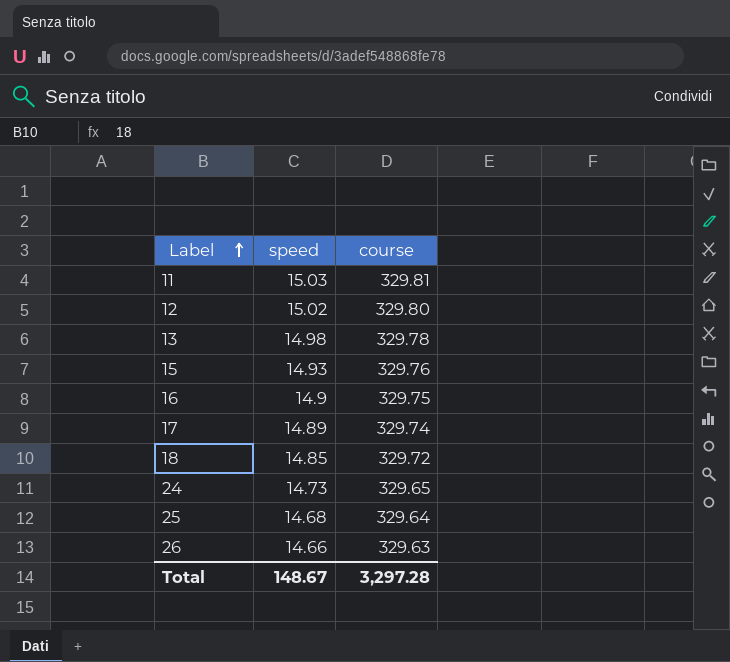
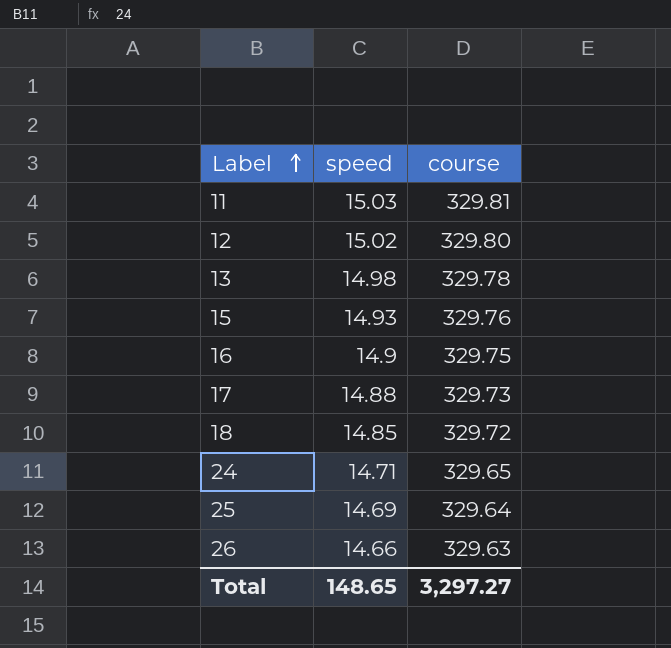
17 | speed: 14.89 -> 14.88
17 | course: 329.74 -> 329.73
24 | speed: 14.73 -> 14.71
25 | speed: 14.68 -> 14.69
Total | speed: 148.67 -> 148.65
Total | course: 3,297.28 -> 3,297.27

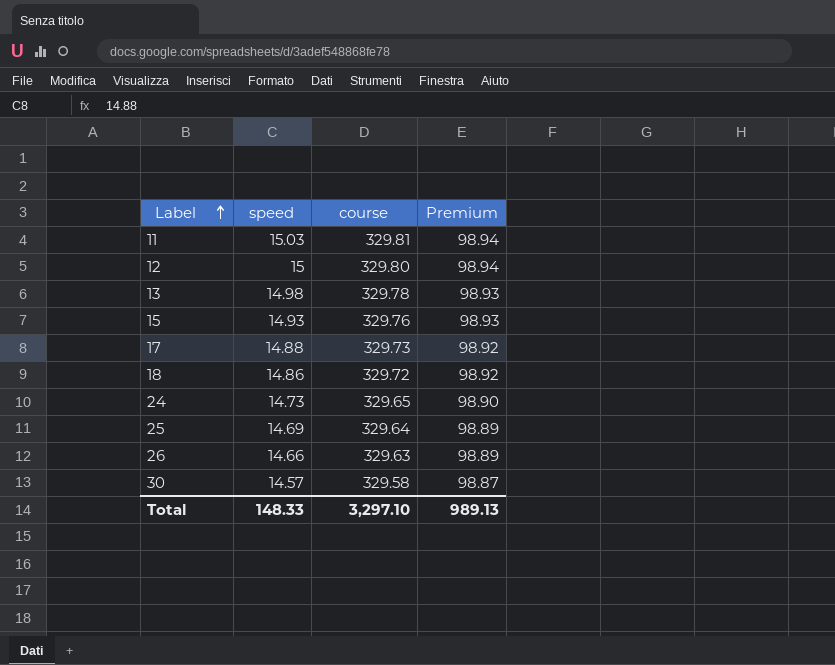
column Premium | formula: none -> [course] * 0.3
row 16: 14.9 | 329.75 -> none
12 | speed: 15.02 -> 15
18 | speed: 14.85 -> 14.86
24 | speed: 14.71 -> 14.73
row 30: none -> 14.57 | 329.58 | 98.87
Total | speed: 148.65 -> 148.33
Total | course: 3,297.27 -> 3,297.10

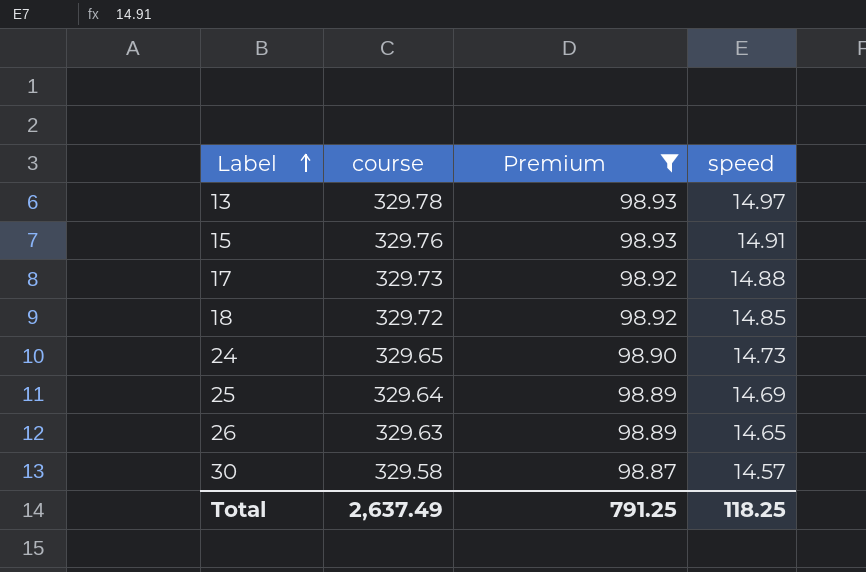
filter: none -> Premium != 98.94
column speed | position: 2 -> 4
13 | speed: 14.98 -> 14.97
15 | speed: 14.93 -> 14.91
18 | speed: 14.86 -> 14.85
26 | speed: 14.66 -> 14.65
Total | course: 3,297.10 -> 2,637.49
Total | Premium: 989.13 -> 791.25
Total | speed: 148.33 -> 118.25

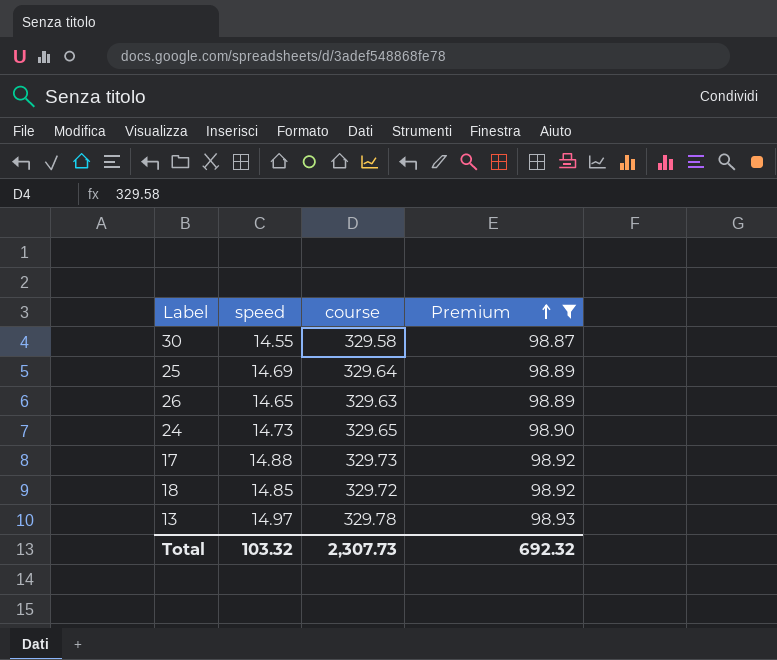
row order: Label ascending -> Premium ascending
column speed | position: 4 -> 2
row 15: 329.76 | 98.93 | 14.91 -> none
30 | speed: 14.57 -> 14.55
Total | speed: 118.25 -> 103.32
Total | course: 2,637.49 -> 2,307.73
Total | Premium: 791.25 -> 692.32

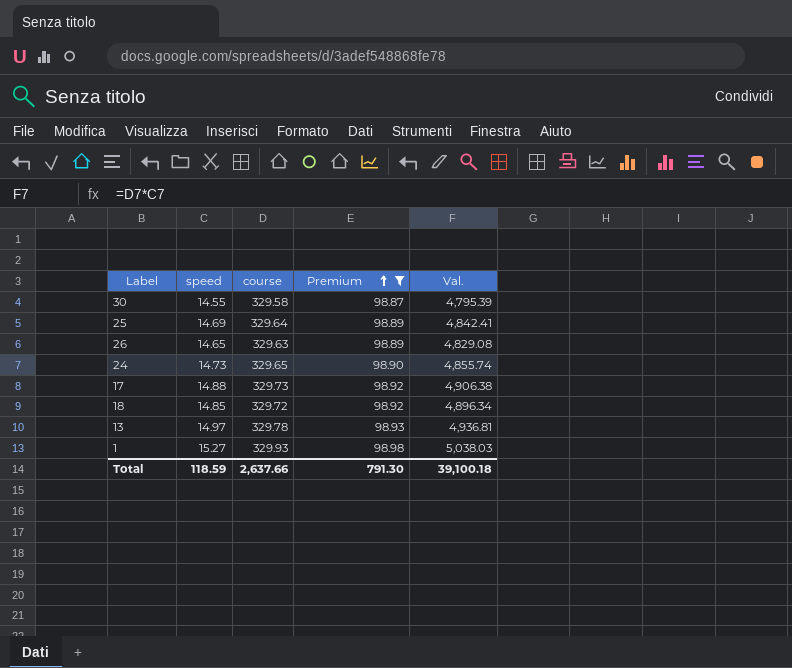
column Val. | formula: none -> [speed] * [course]
row 1: none -> 15.27 | 329.93 | 98.98 | 5,038.03
Total | speed: 103.32 -> 118.59
Total | course: 2,307.73 -> 2,637.66
Total | Premium: 692.32 -> 791.30

